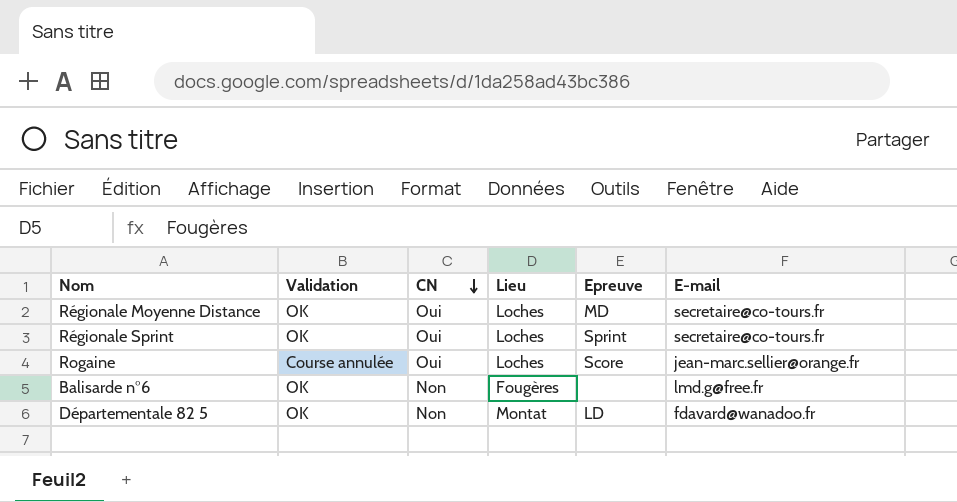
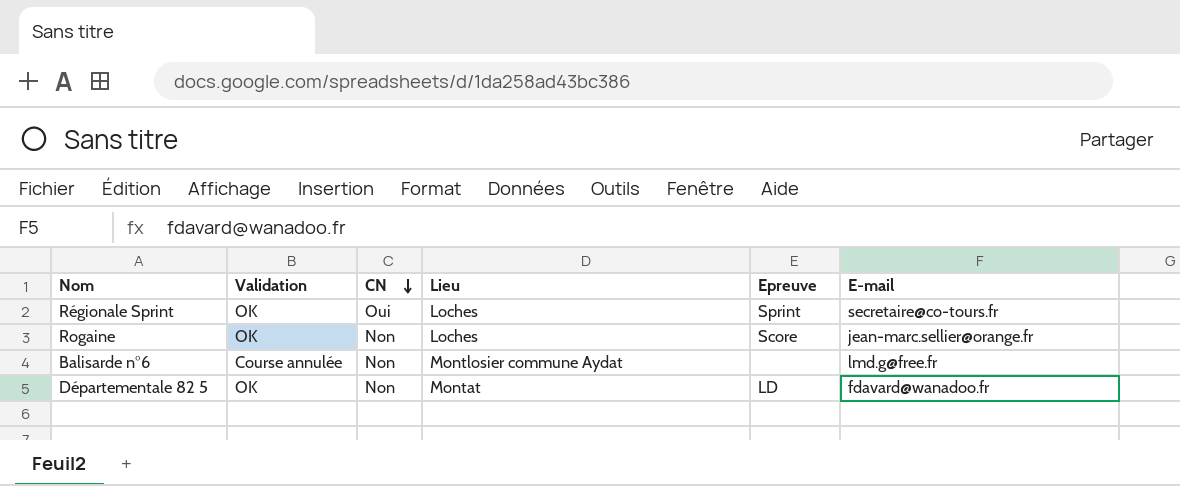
row Régionale Moyenne Distance: OK | Oui | Loches | MD | secretaire@co-tours.fr -> none
Rogaine | Validation: Course annulée -> OK
Rogaine | CN: Oui -> Non
Balisarde n°6 | Validation: OK -> Course annulée
Balisarde n°6 | Lieu: Fougères -> Montlosier commune Aydat

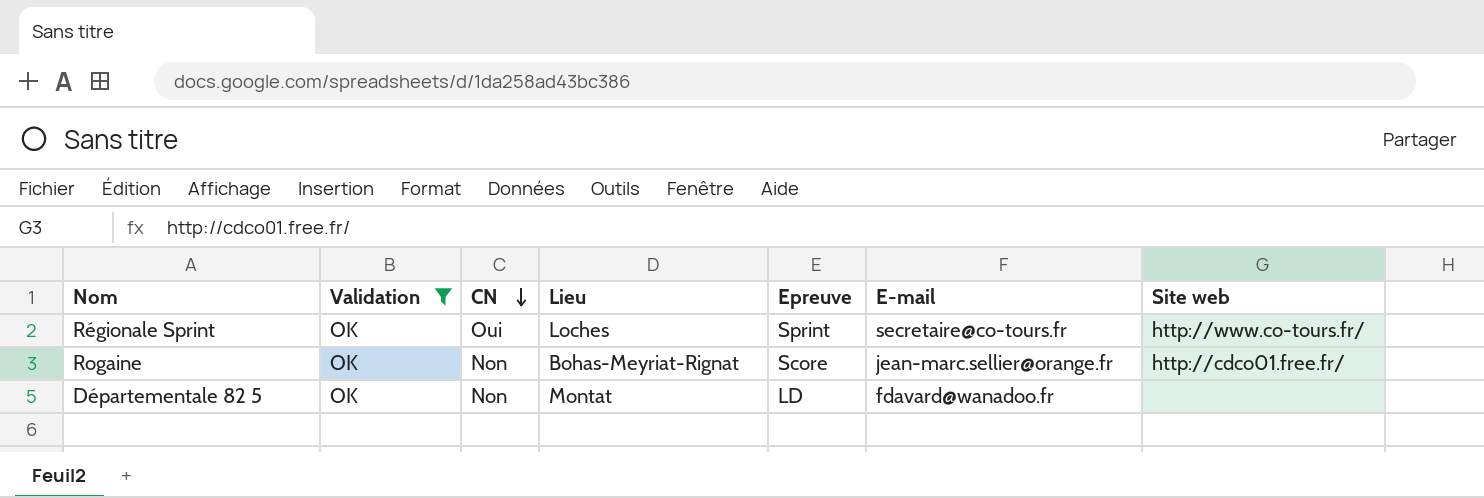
filter: none -> Validation = OK
column Site web | position: none -> 7
Rogaine | Lieu: Loches -> Bohas-Meyriat-Rignat

